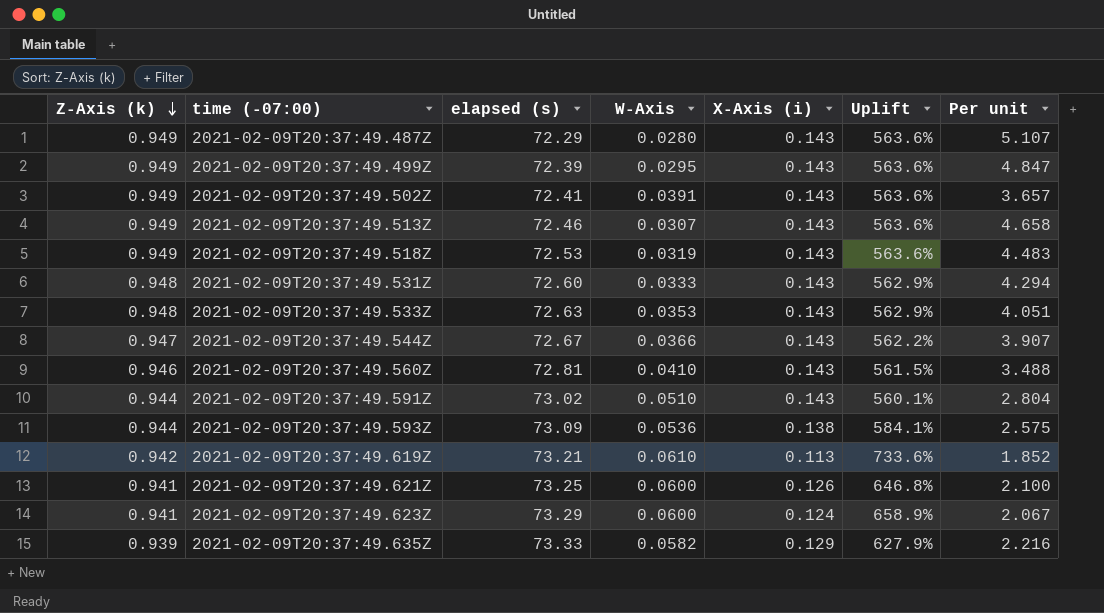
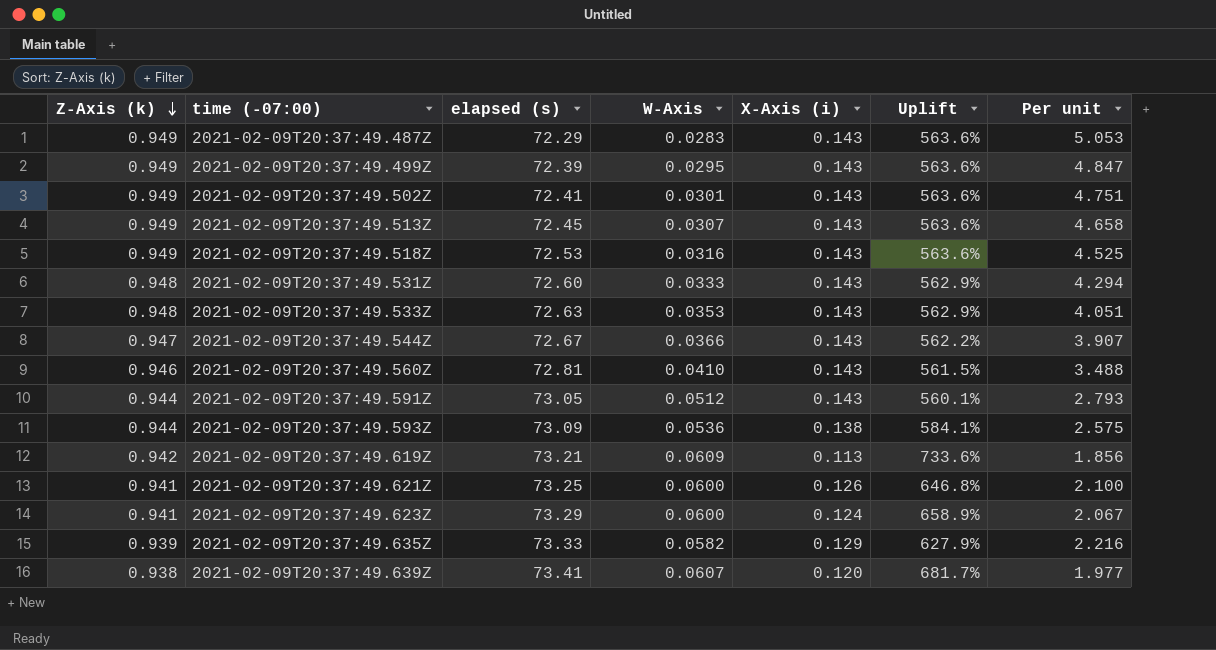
2021-02-09T20:37:49.487Z | W-Axis: 0.0280 -> 0.0283
2021-02-09T20:37:49.487Z | Per unit: 5.107 -> 5.053
2021-02-09T20:37:49.502Z | W-Axis: 0.0391 -> 0.0301
2021-02-09T20:37:49.502Z | Per unit: 3.657 -> 4.751
2021-02-09T20:37:49.513Z | elapsed (s): 72.46 -> 72.45
2021-02-09T20:37:49.518Z | W-Axis: 0.0319 -> 0.0316
2021-02-09T20:37:49.518Z | Per unit: 4.483 -> 4.525
2021-02-09T20:37:49.591Z | elapsed (s): 73.02 -> 73.05
2021-02-09T20:37:49.591Z | W-Axis: 0.0510 -> 0.0512
2021-02-09T20:37:49.591Z | Per unit: 2.804 -> 2.793
2021-02-09T20:37:49.619Z | W-Axis: 0.0610 -> 0.0609
2021-02-09T20:37:49.619Z | Per unit: 1.852 -> 1.856
row 2021-02-09T20:37:49.639Z: none -> 0.938 | 73.41 | 0.0607 | 0.120 | 681.7% | 1.977

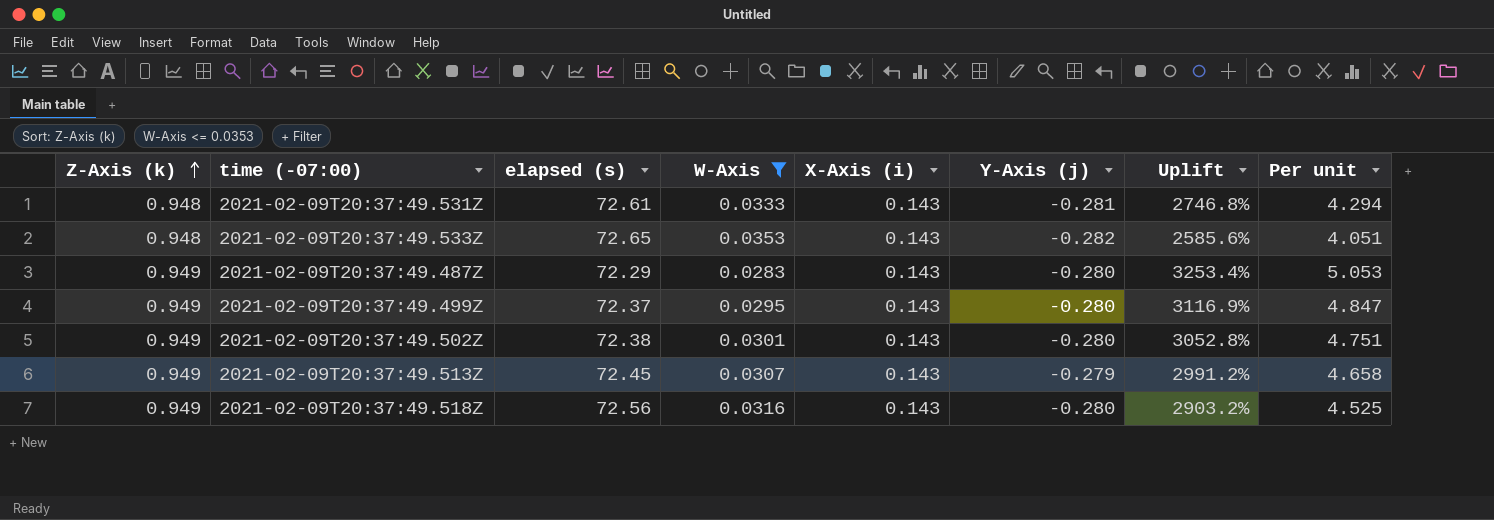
filter: none -> W-Axis <= 0.0353
row order: Z-Axis (k) descending -> Z-Axis (k) ascending
column Y-Axis (j) | position: none -> 6
column Uplift | formula: ([Z-Axis (k)] - [X-Axis (i)]) / [X-Axis (i)] -> ([Z-Axis (k)] - [W-Axis]) / [W-Axis]
2021-02-09T20:37:49.531Z | elapsed (s): 72.60 -> 72.61
2021-02-09T20:37:49.533Z | elapsed (s): 72.63 -> 72.65
2021-02-09T20:37:49.499Z | elapsed (s): 72.39 -> 72.37
2021-02-09T20:37:49.502Z | elapsed (s): 72.41 -> 72.38
2021-02-09T20:37:49.518Z | elapsed (s): 72.53 -> 72.56

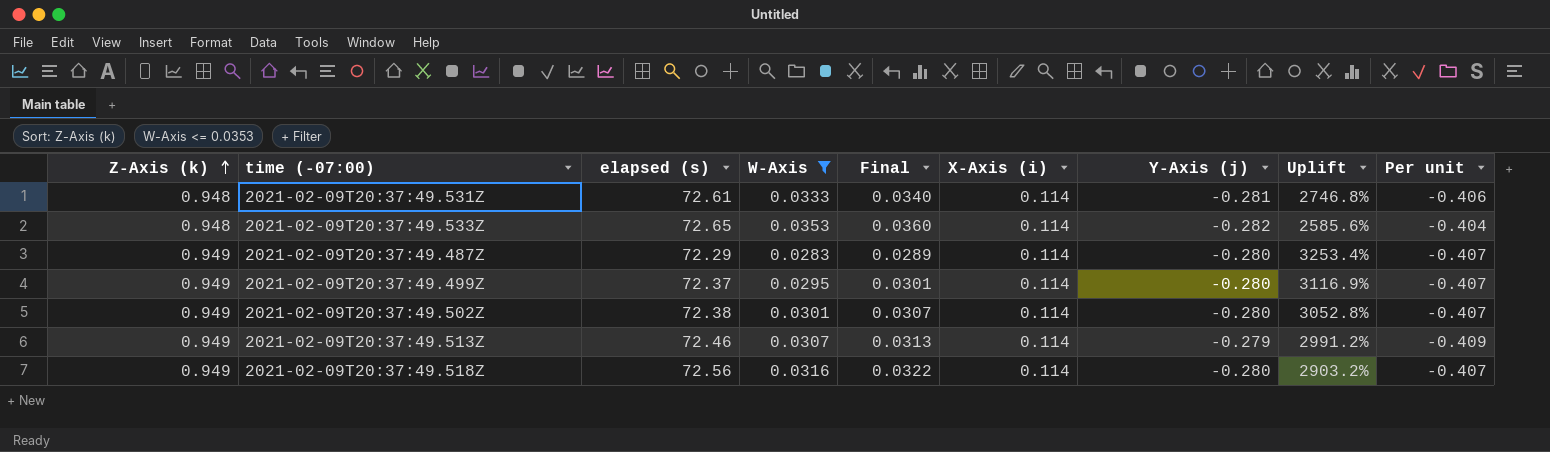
column Final | formula: none -> [W-Axis] * 1.02
column Per unit | formula: [X-Axis (i)] / [W-Axis] -> [X-Axis (i)] / [Y-Axis (j)]
2021-02-09T20:37:49.531Z | X-Axis (i): 0.143 -> 0.114
2021-02-09T20:37:49.533Z | X-Axis (i): 0.143 -> 0.114
2021-02-09T20:37:49.487Z | X-Axis (i): 0.143 -> 0.114
2021-02-09T20:37:49.499Z | X-Axis (i): 0.143 -> 0.114
2021-02-09T20:37:49.502Z | X-Axis (i): 0.143 -> 0.114
2021-02-09T20:37:49.513Z | elapsed (s): 72.45 -> 72.46
2021-02-09T20:37:49.513Z | X-Axis (i): 0.143 -> 0.114
2021-02-09T20:37:49.518Z | X-Axis (i): 0.143 -> 0.114

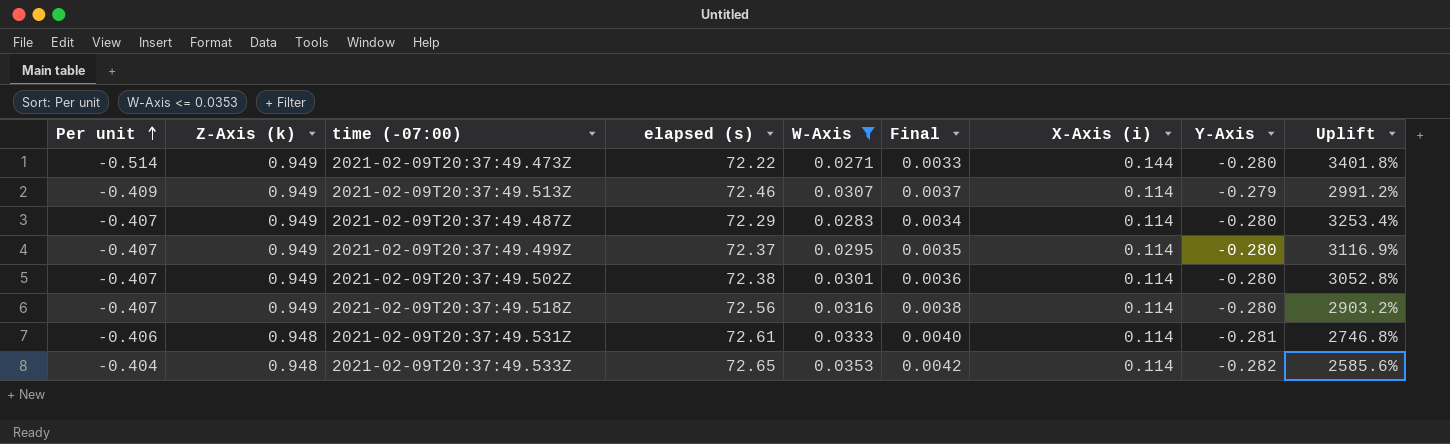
row order: Z-Axis (k) ascending -> Per unit ascending
column Per unit | position: 9 -> 1
column Final | formula: [W-Axis] * 1.02 -> [W-Axis] * 0.12
column name: Y-Axis (j) -> Y-Axis
row 2021-02-09T20:37:49.473Z: none -> -0.514 | 0.949 | 72.22 | 0.0271 | 0.0033 | 0.144 | -0.280 | 3401.8%

